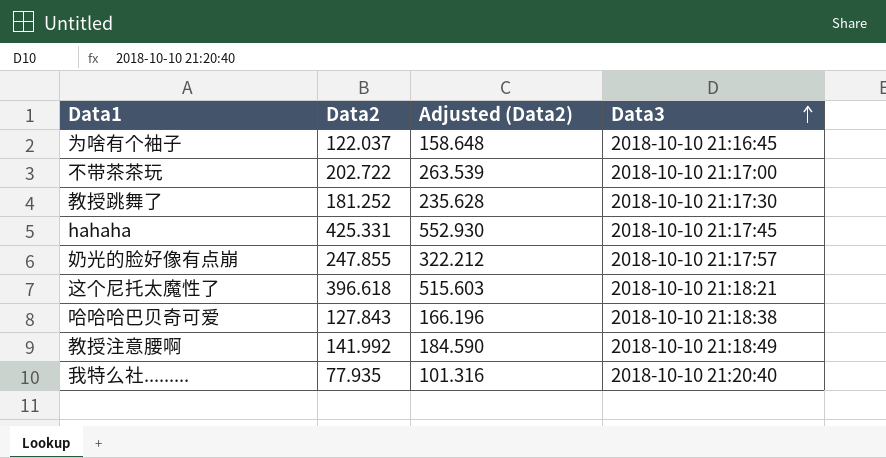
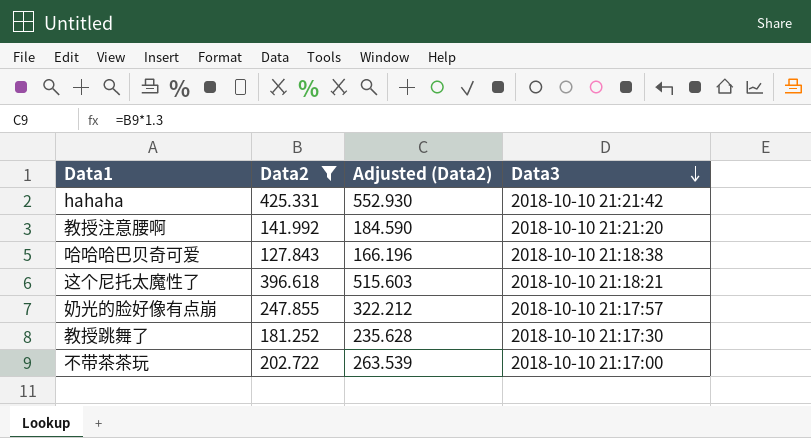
filter: none -> Data2 >= 127.843
row order: Data3 ascending -> Data3 descending
hahaha | Data3: 2018-10-10 21:17:45 -> 2018-10-10 21:21:42
教授注意腰啊 | Data3: 2018-10-10 21:18:49 -> 2018-10-10 21:21:20

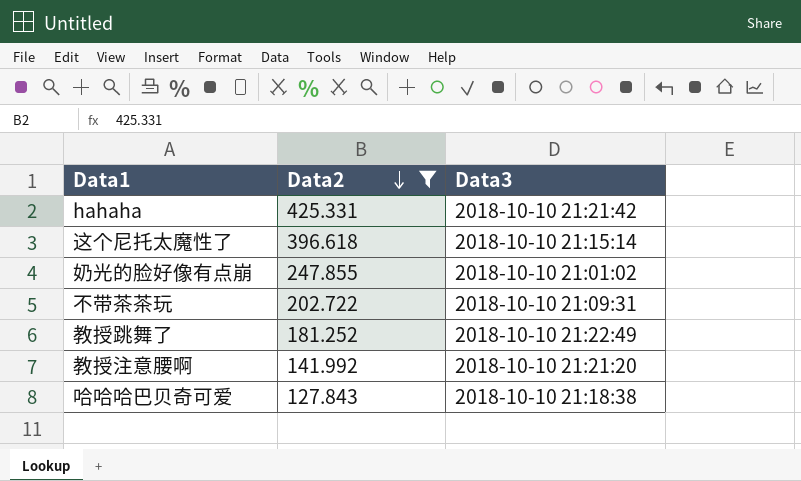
row order: Data3 descending -> Data2 descending
column Adjusted (Data2) | formula: [Data2] * 1.3 -> none
这个尼托太魔性了 | Data3: 2018-10-10 21:18:21 -> 2018-10-10 21:15:14
奶光的脸好像有点崩 | Data3: 2018-10-10 21:17:57 -> 2018-10-10 21:01:02
不带茶茶玩 | Data3: 2018-10-10 21:17:00 -> 2018-10-10 21:09:31
教授跳舞了 | Data3: 2018-10-10 21:17:30 -> 2018-10-10 21:22:49

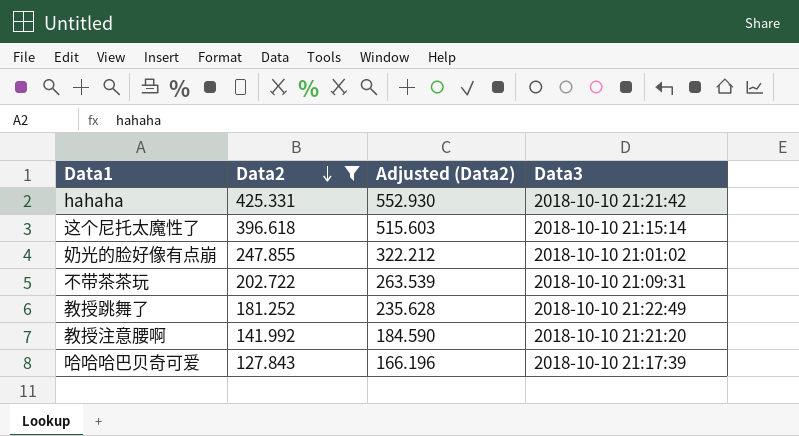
column Adjusted (Data2) | formula: none -> [Data2] * 1.3
哈哈哈巴贝奇可爱 | Data3: 2018-10-10 21:18:38 -> 2018-10-10 21:17:39

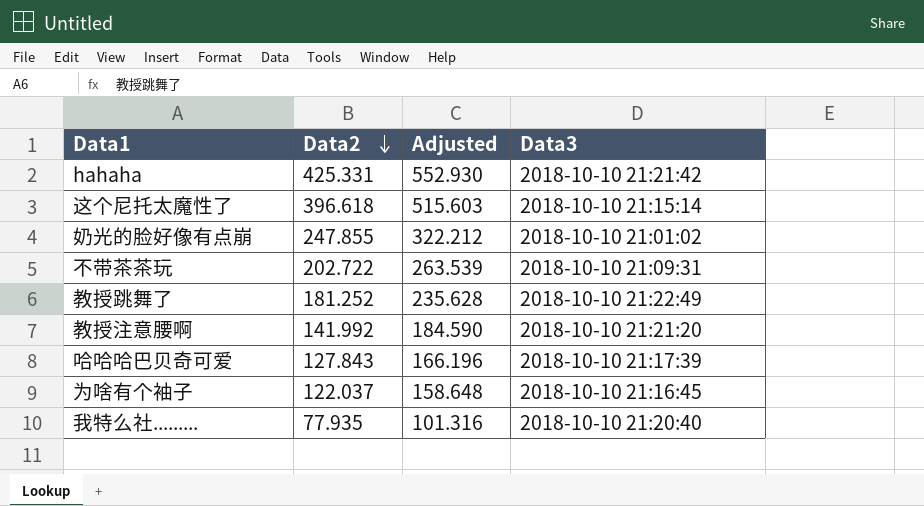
filter: Data2 >= 127.843 -> none
column name: Adjusted (Data2) -> Adjusted

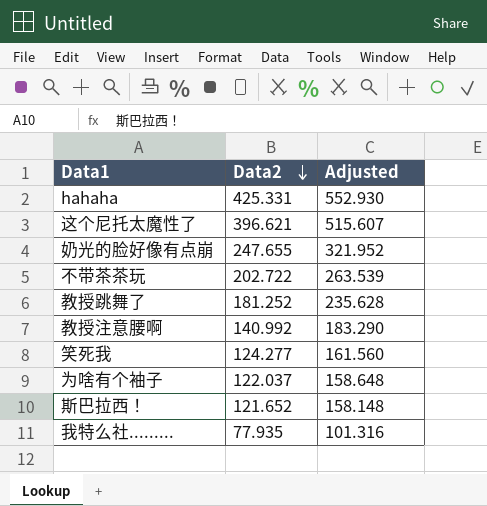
column Data3 | position: 4 -> none
row 哈哈哈巴贝奇可爱: 127.843 | 166.196 | 2018-10-10 21:17:39 -> none
这个尼托太魔性了 | Data2: 396.618 -> 396.621
这个尼托太魔性了 | Adjusted: 515.603 -> 515.607
奶光的脸好像有点崩 | Data2: 247.855 -> 247.655
奶光的脸好像有点崩 | Adjusted: 322.212 -> 321.952
教授注意腰啊 | Data2: 141.992 -> 140.992
教授注意腰啊 | Adjusted: 184.590 -> 183.290
row 笑死我: none -> 124.277 | 161.560
row 斯巴拉西！: none -> 121.652 | 158.148

